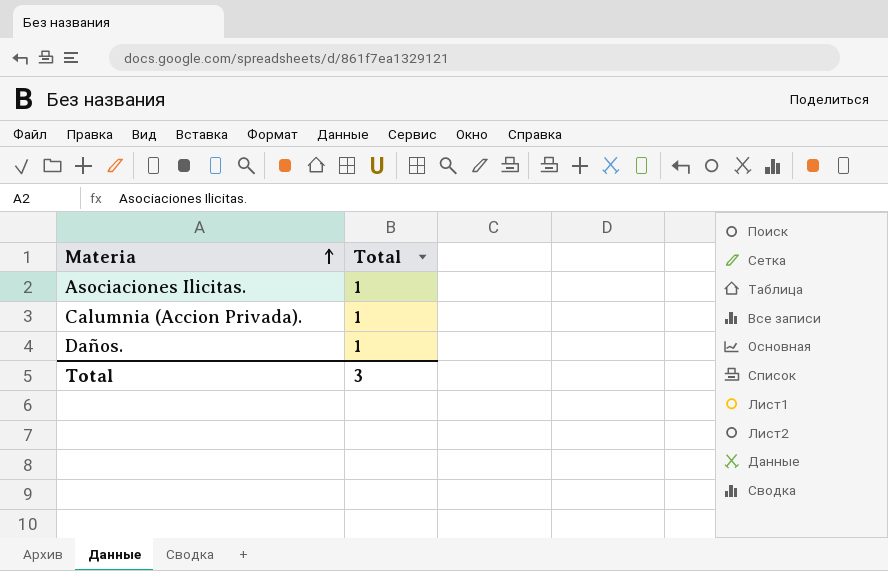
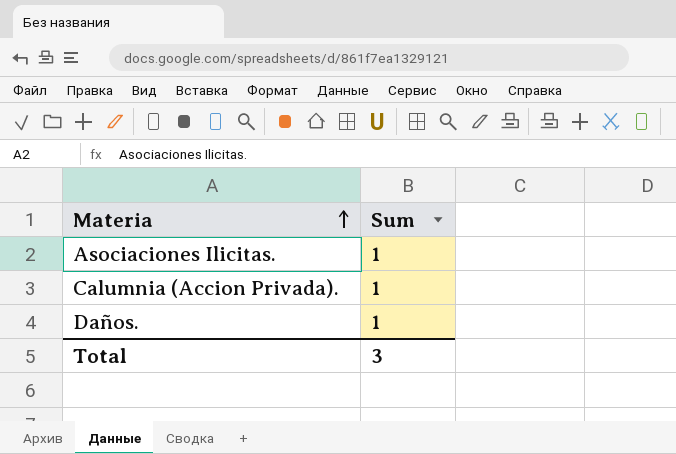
column name: Total -> Sum

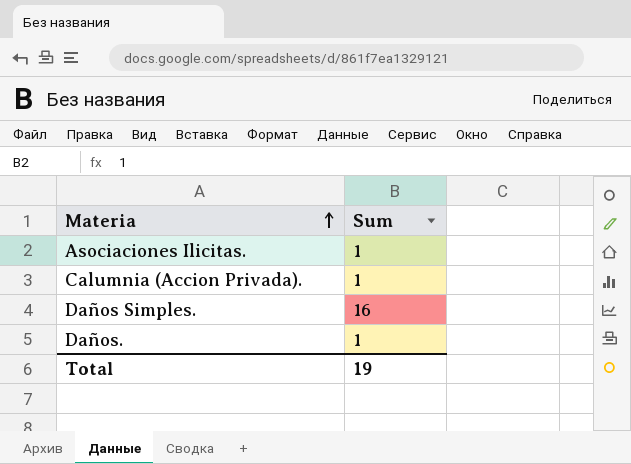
row Daños Simples.: none -> 16
Total | Sum: 3 -> 19

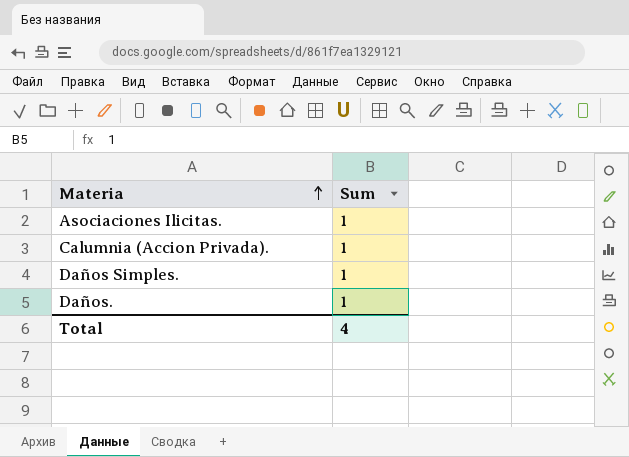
Daños Simples. | Sum: 16 -> 1
Total | Sum: 19 -> 4

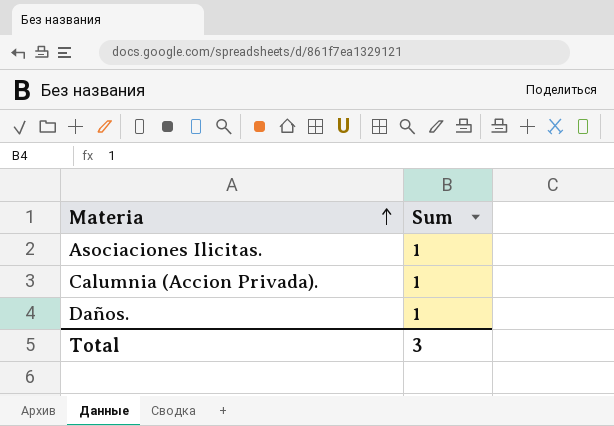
row Daños Simples.: 1 -> none
Total | Sum: 4 -> 3

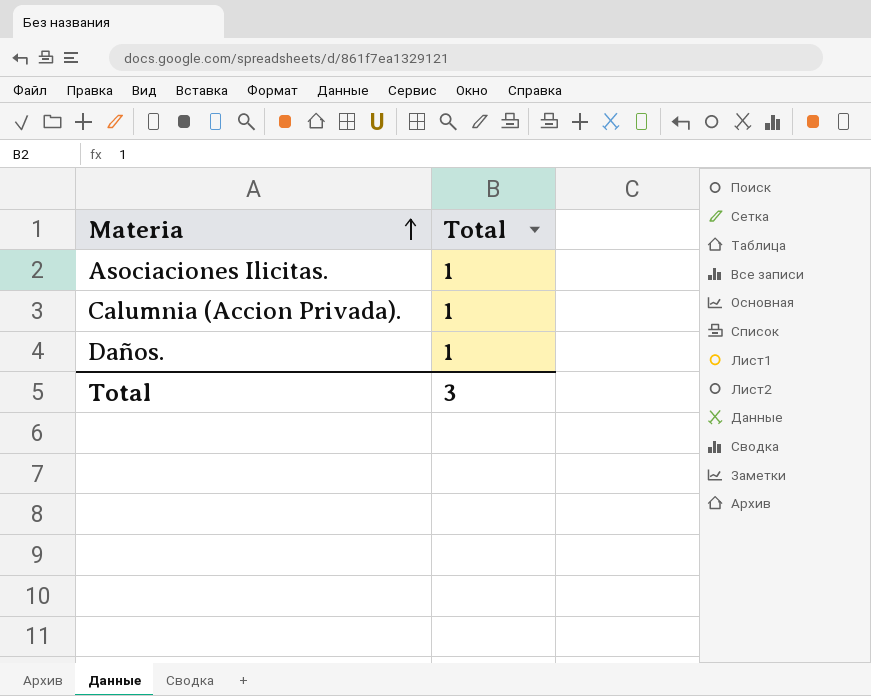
column name: Sum -> Total

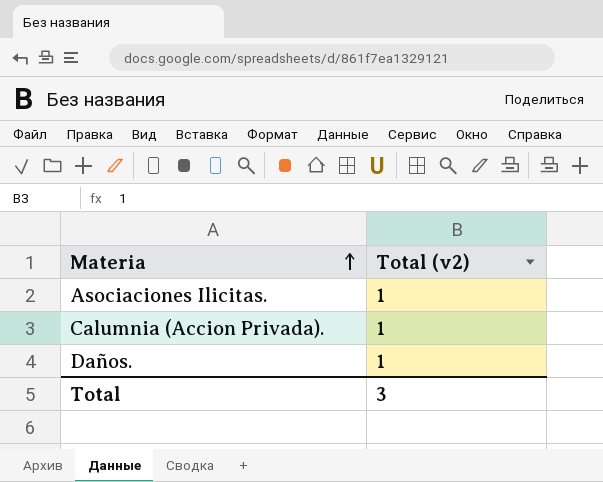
column name: Total -> Total (v2)

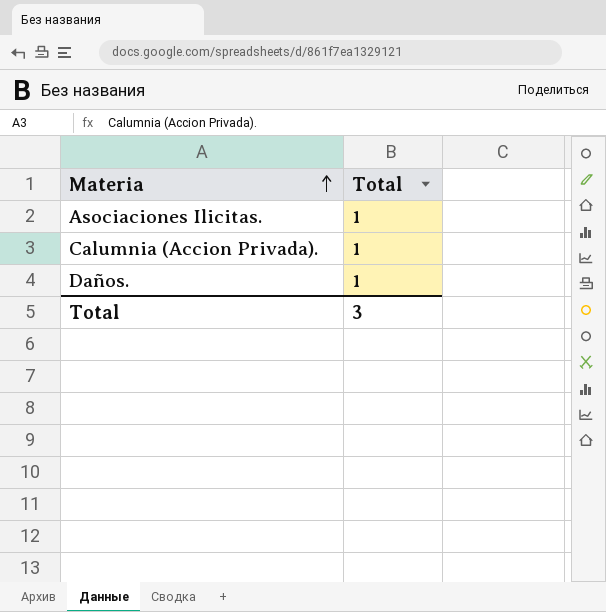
column name: Total (v2) -> Total

